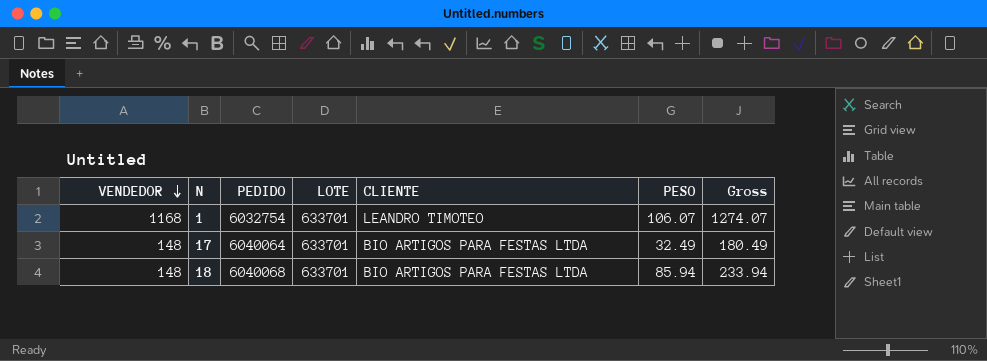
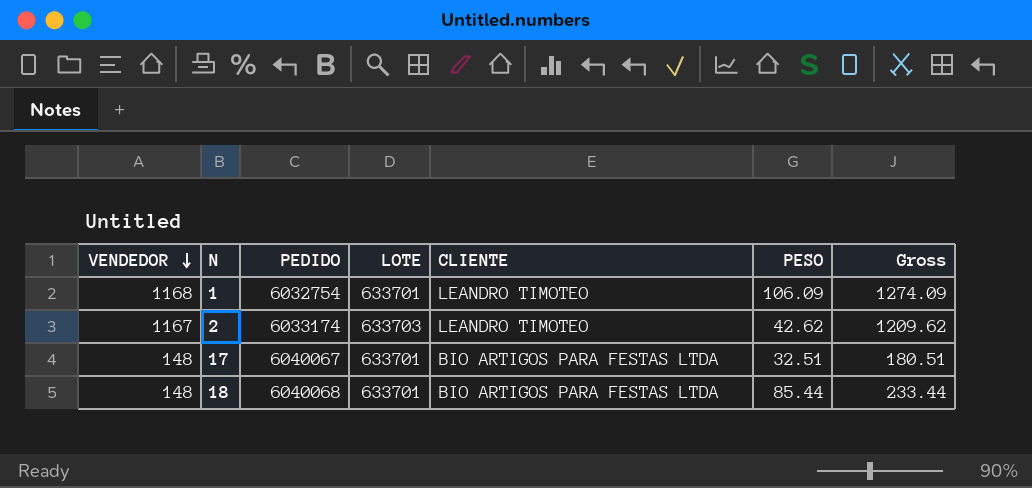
1 | PESO: 106.07 -> 106.09
1 | Gross: 1274.07 -> 1274.09
row 2: none -> 1167 | 6033174 | 633703 | LEANDRO TIMOTEO | 42.62 | 1209.62
17 | PEDIDO: 6040064 -> 6040067
17 | PESO: 32.49 -> 32.51
17 | Gross: 180.49 -> 180.51
18 | PESO: 85.94 -> 85.44
18 | Gross: 233.94 -> 233.44

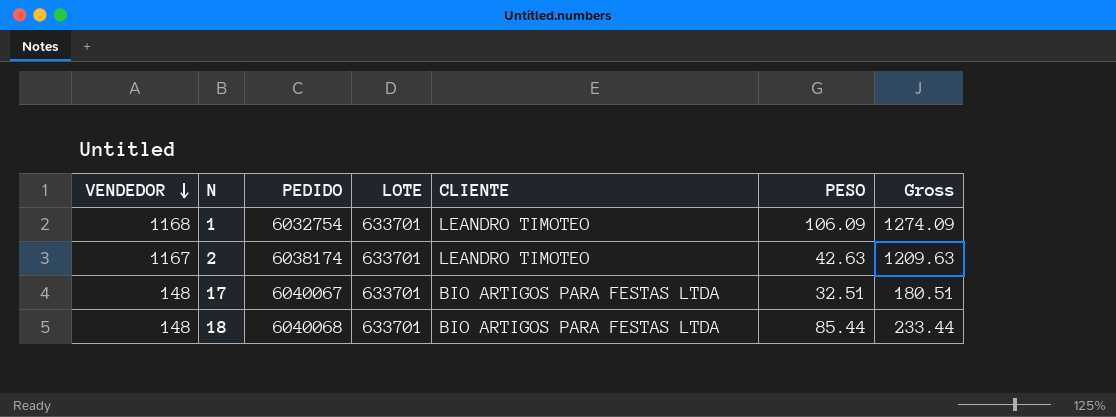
2 | PEDIDO: 6033174 -> 6038174
2 | LOTE: 633703 -> 633701
2 | PESO: 42.62 -> 42.63
2 | Gross: 1209.62 -> 1209.63

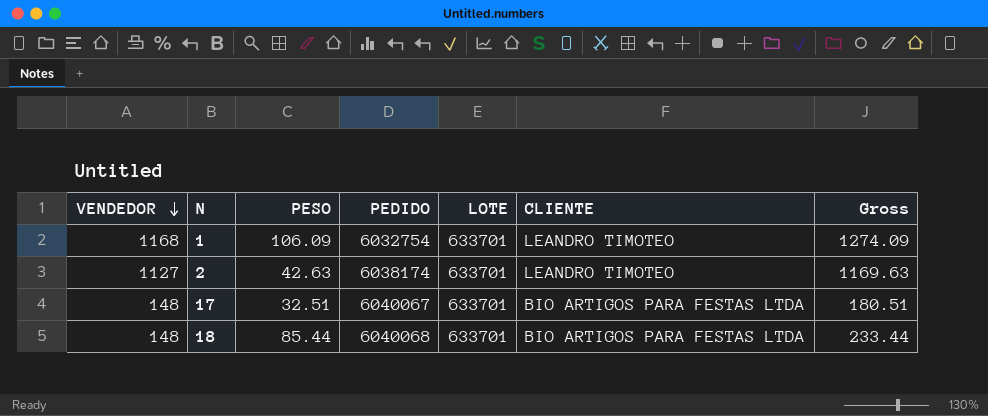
column PESO | position: 6 -> 3
2 | VENDEDOR: 1167 -> 1127
2 | Gross: 1209.63 -> 1169.63

